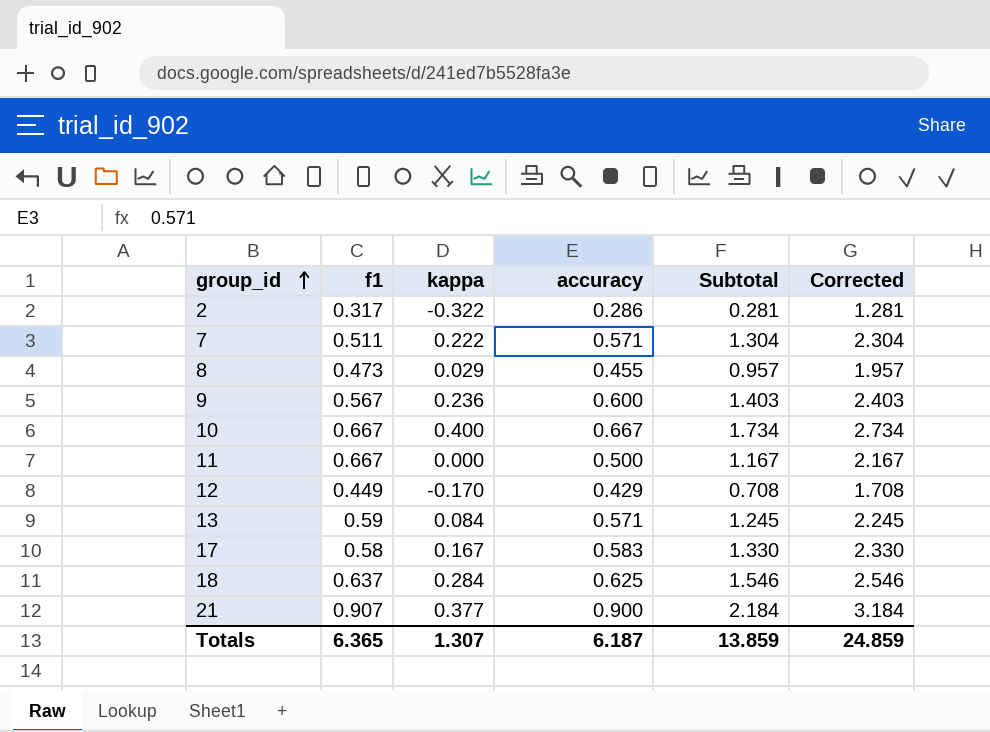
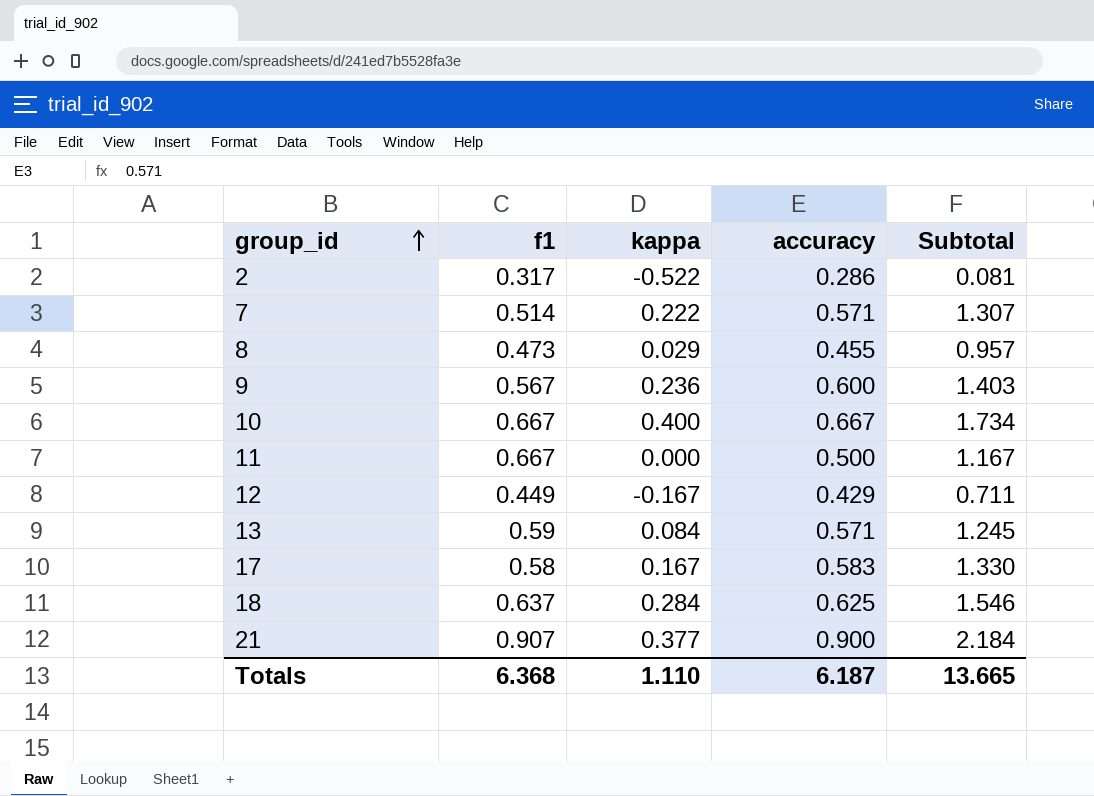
column Corrected | formula: [Subtotal] + 1 -> none
2 | kappa: -0.322 -> -0.522
2 | Subtotal: 0.281 -> 0.081
7 | f1: 0.511 -> 0.514
7 | Subtotal: 1.304 -> 1.307
12 | kappa: -0.170 -> -0.167
12 | Subtotal: 0.708 -> 0.711
Totals | f1: 6.365 -> 6.368
Totals | kappa: 1.307 -> 1.110
Totals | Subtotal: 13.859 -> 13.665

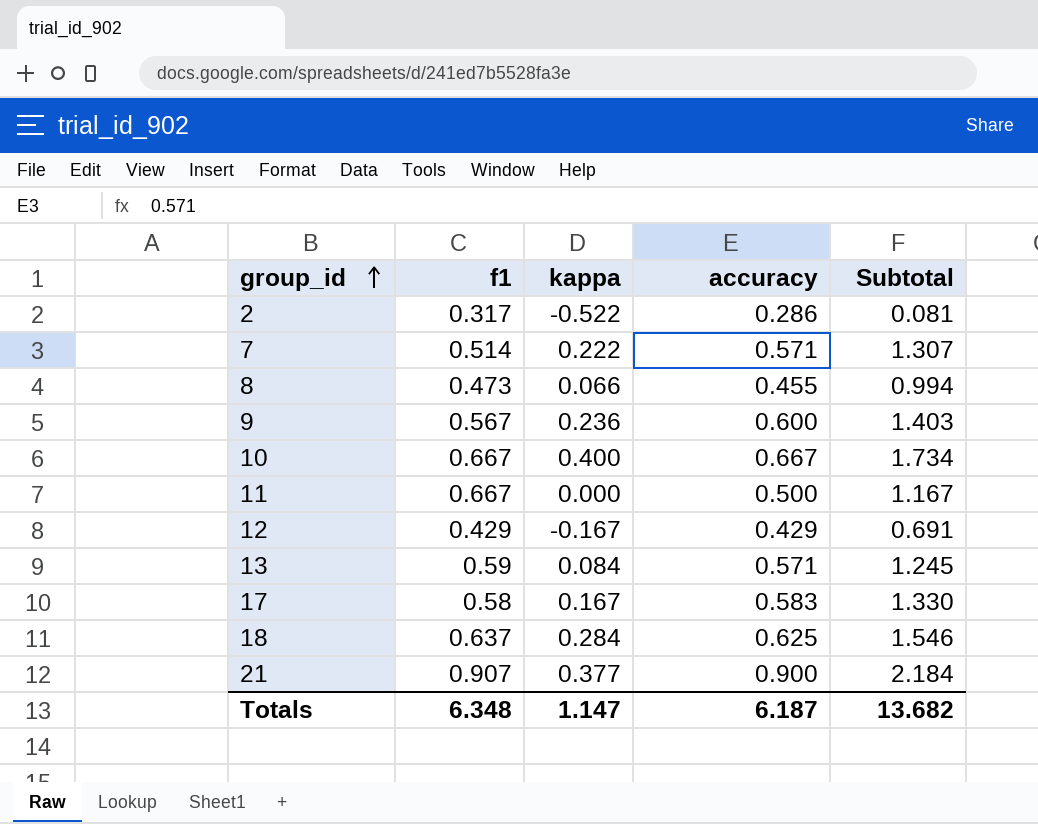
8 | kappa: 0.029 -> 0.066
8 | Subtotal: 0.957 -> 0.994
12 | f1: 0.449 -> 0.429
12 | Subtotal: 0.711 -> 0.691
Totals | f1: 6.368 -> 6.348
Totals | kappa: 1.110 -> 1.147
Totals | Subtotal: 13.665 -> 13.682

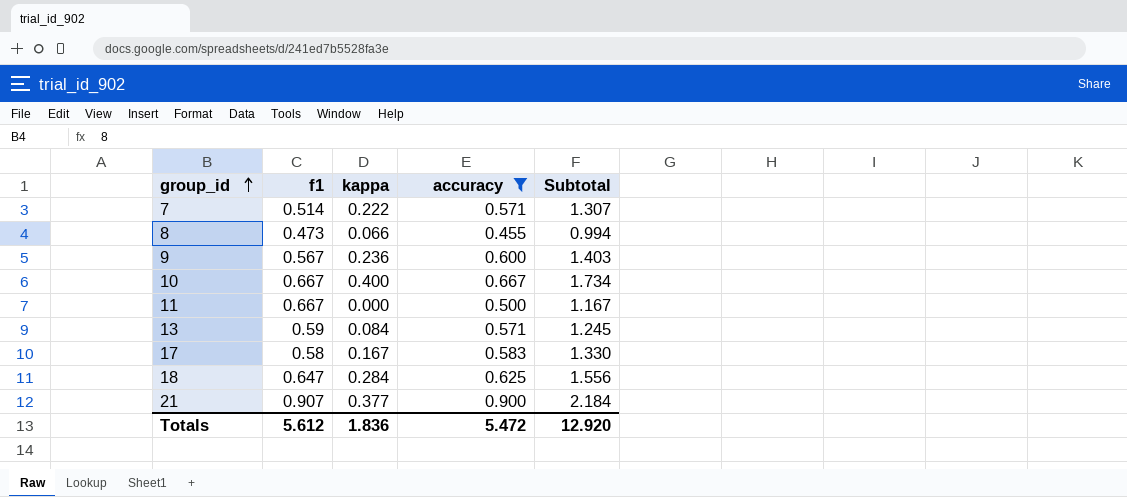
filter: none -> accuracy >= 0.455
18 | f1: 0.637 -> 0.647
18 | Subtotal: 1.546 -> 1.556
Totals | f1: 6.348 -> 5.612
Totals | kappa: 1.147 -> 1.836
Totals | accuracy: 6.187 -> 5.472
Totals | Subtotal: 13.682 -> 12.920

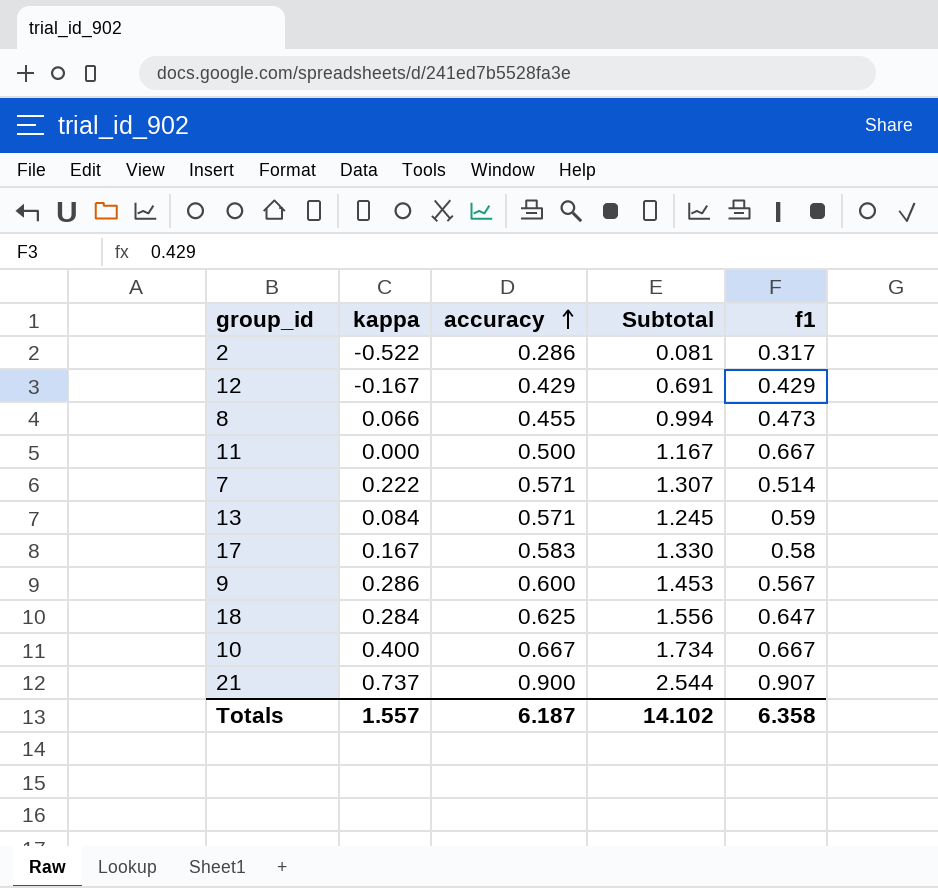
filter: accuracy >= 0.455 -> none
row order: group_id ascending -> accuracy ascending
column f1 | position: 2 -> 5
9 | kappa: 0.236 -> 0.286
9 | Subtotal: 1.403 -> 1.453
21 | kappa: 0.377 -> 0.737
21 | Subtotal: 2.184 -> 2.544
Totals | kappa: 1.836 -> 1.557
Totals | accuracy: 5.472 -> 6.187
Totals | Subtotal: 12.920 -> 14.102
Totals | f1: 5.612 -> 6.358

